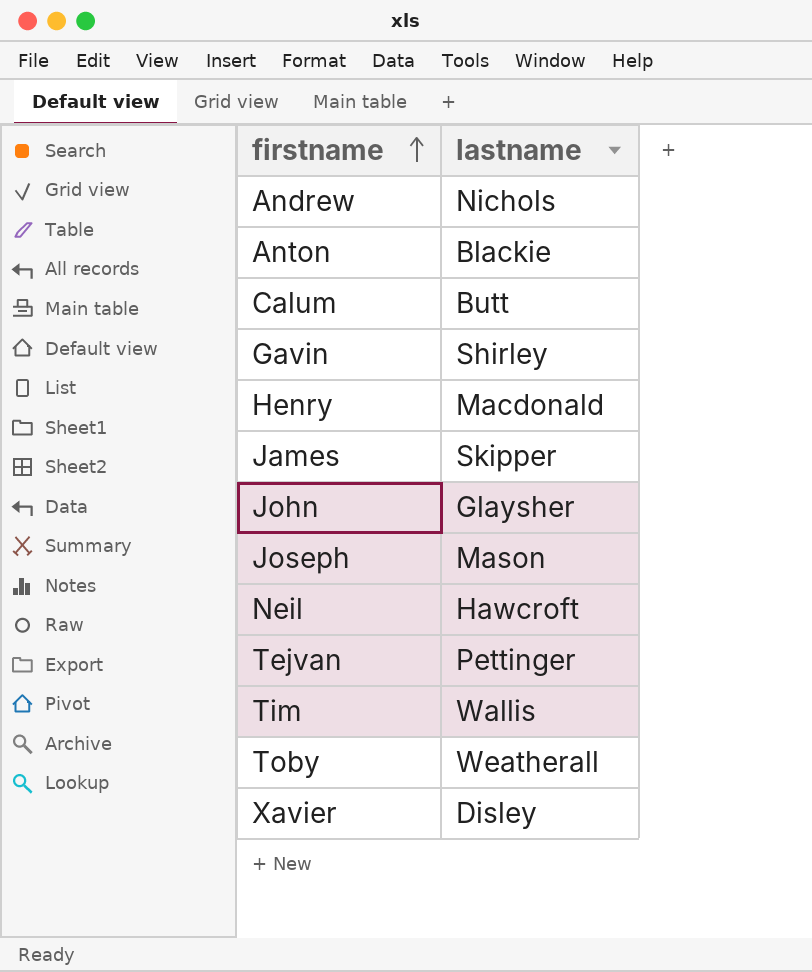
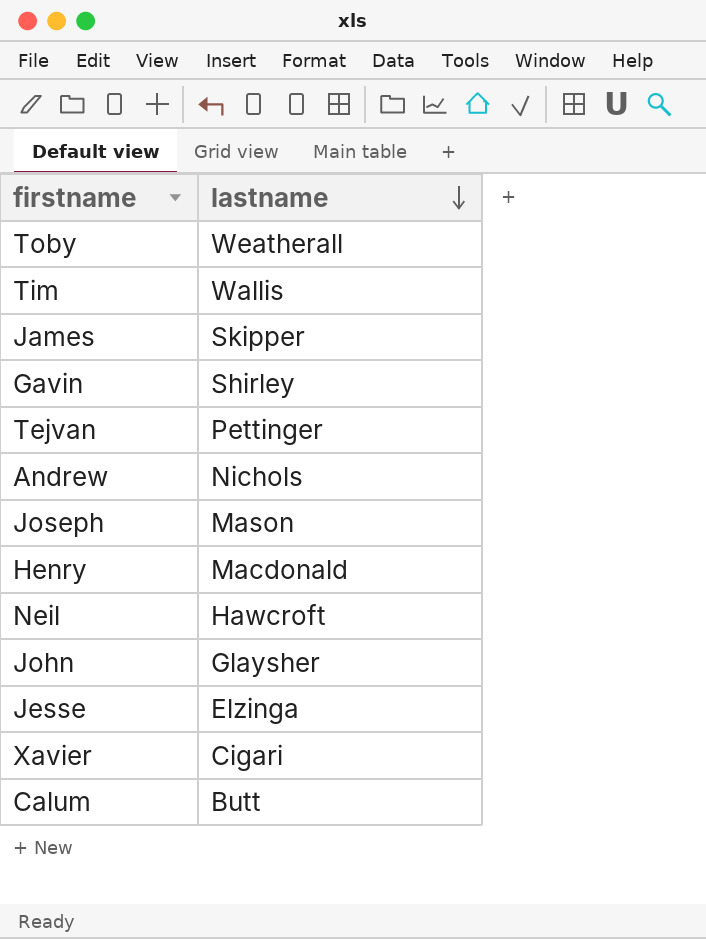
row order: firstname ascending -> lastname descending
row Anton: Blackie -> none
row Jesse: none -> Elzinga
Xavier | lastname: Disley -> Cigari

